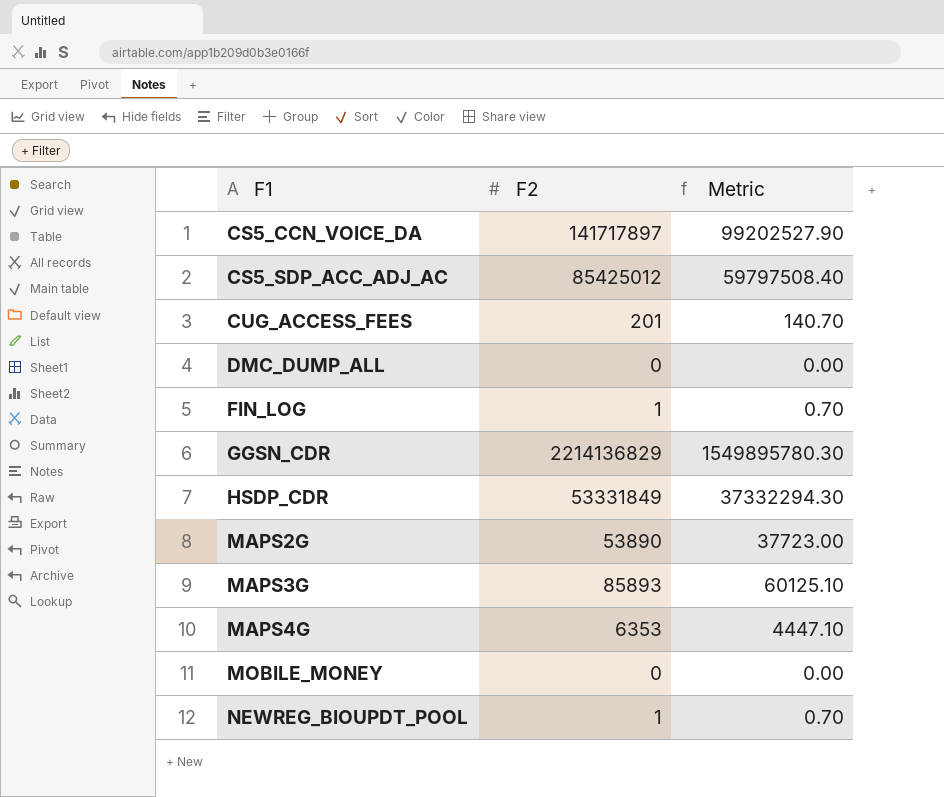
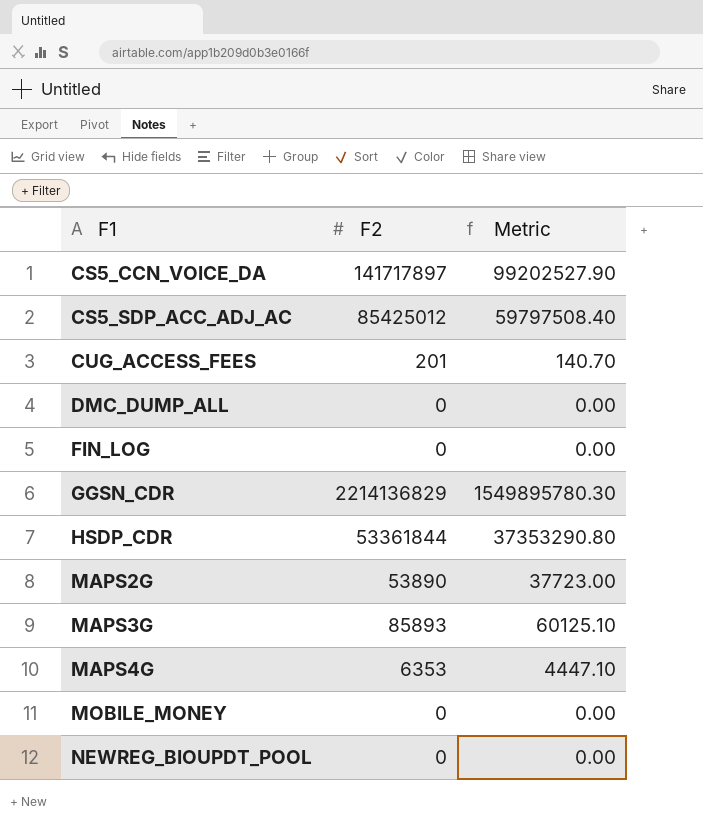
FIN_LOG | F2: 1 -> 0
FIN_LOG | Metric: 0.70 -> 0.00
HSDP_CDR | F2: 53331849 -> 53361844
HSDP_CDR | Metric: 37332294.30 -> 37353290.80
NEWREG_BIOUPDT_POOL | F2: 1 -> 0
NEWREG_BIOUPDT_POOL | Metric: 0.70 -> 0.00

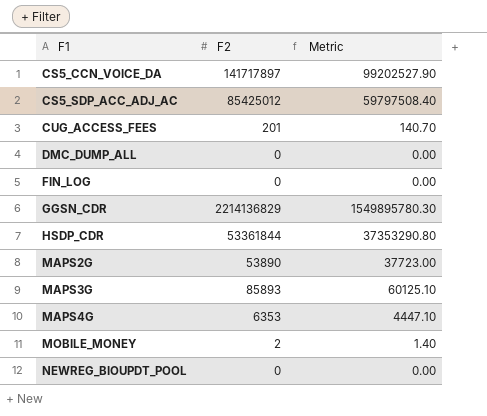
MOBILE_MONEY | F2: 0 -> 2
MOBILE_MONEY | Metric: 0.00 -> 1.40

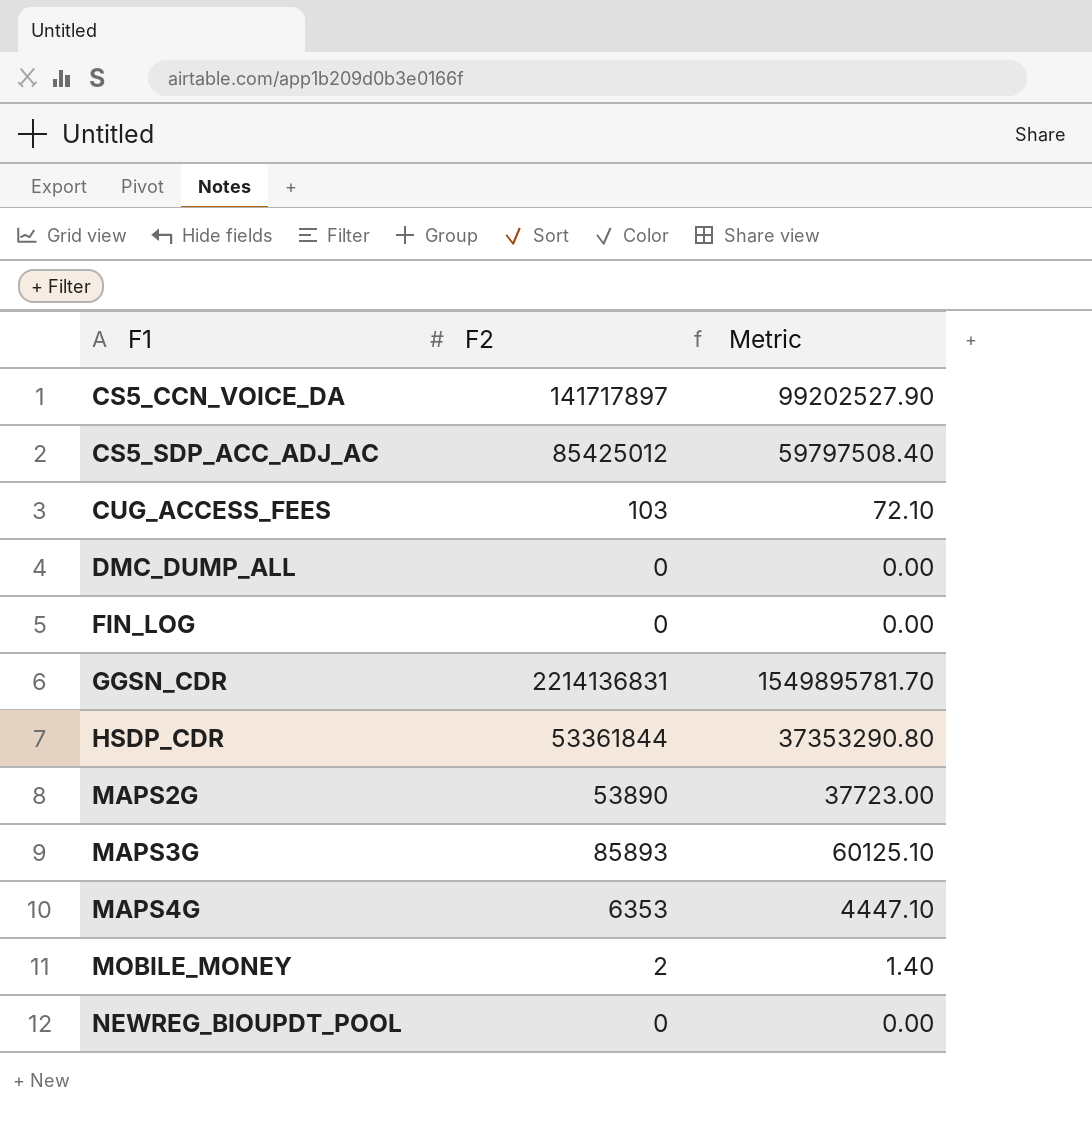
CUG_ACCESS_FEES | F2: 201 -> 103
CUG_ACCESS_FEES | Metric: 140.70 -> 72.10
GGSN_CDR | F2: 2214136829 -> 2214136831
GGSN_CDR | Metric: 1549895780.30 -> 1549895781.70

